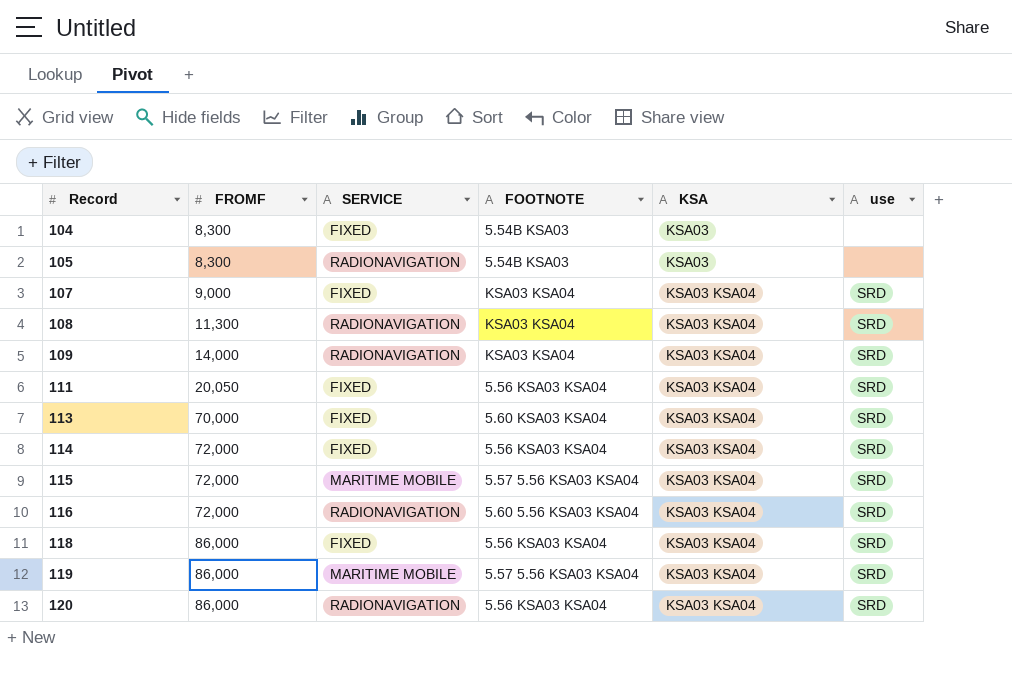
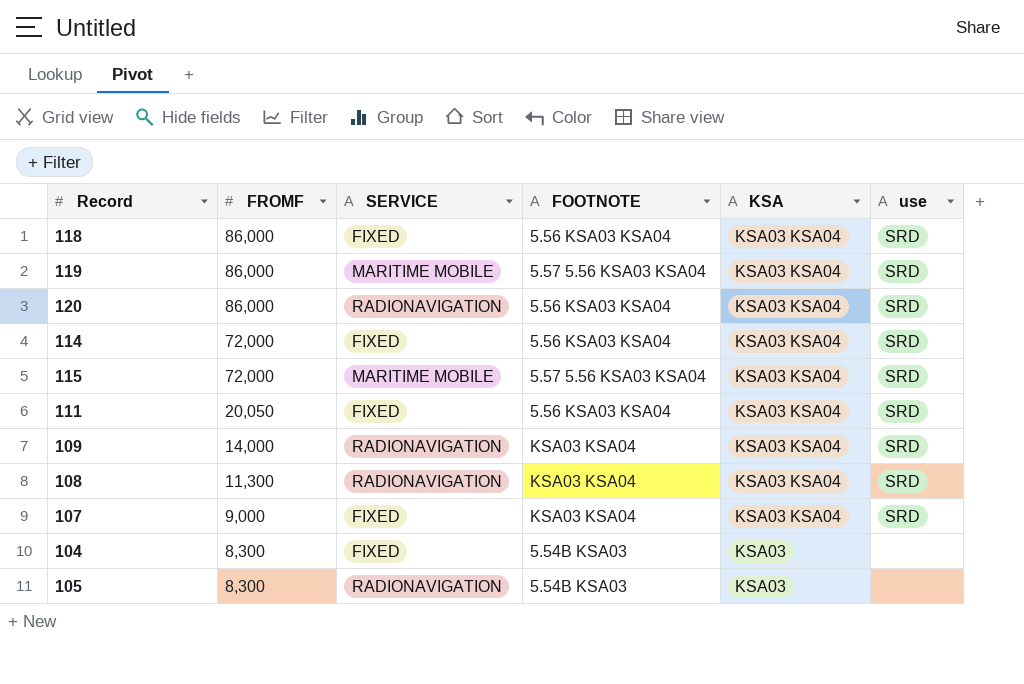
row order: Record ascending -> FROMF descending
row 113: 70,000 | FIXED | 5.60 KSA03 KSA04 | KSA03 KSA04 | SRD -> none
row 116: 72,000 | RADIONAVIGATION | 5.60 5.56 KSA03 KSA04 | KSA03 KSA04 | SRD -> none

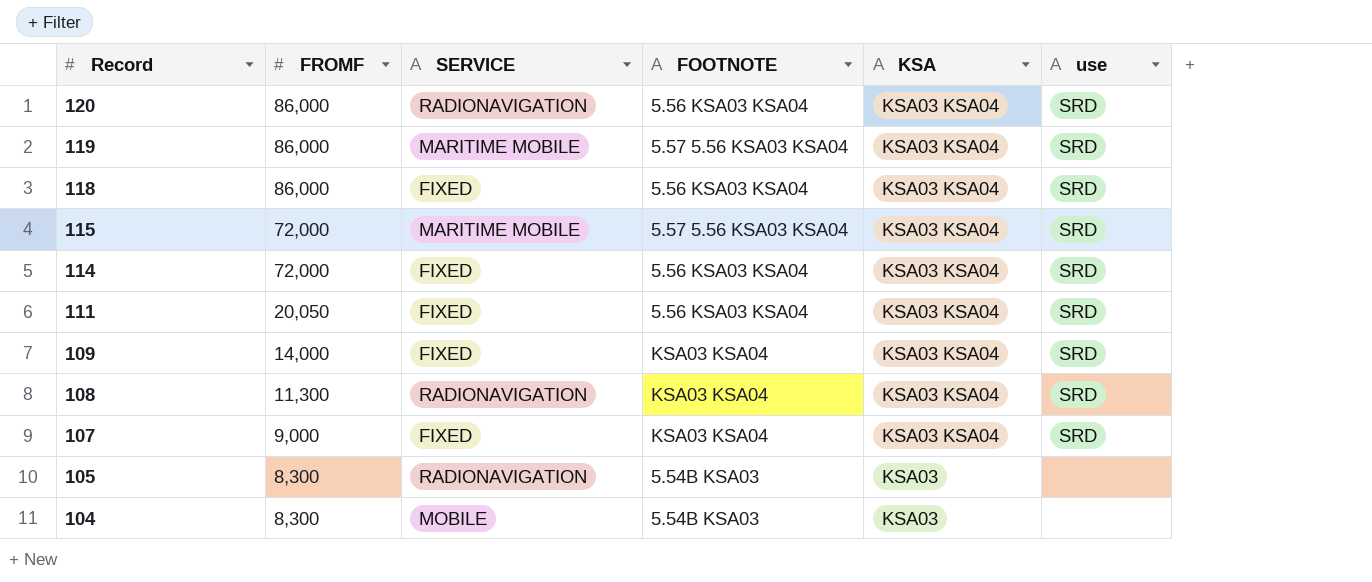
row order: FROMF descending -> Record descending
109 | SERVICE: RADIONAVIGATION -> FIXED
104 | SERVICE: FIXED -> MOBILE

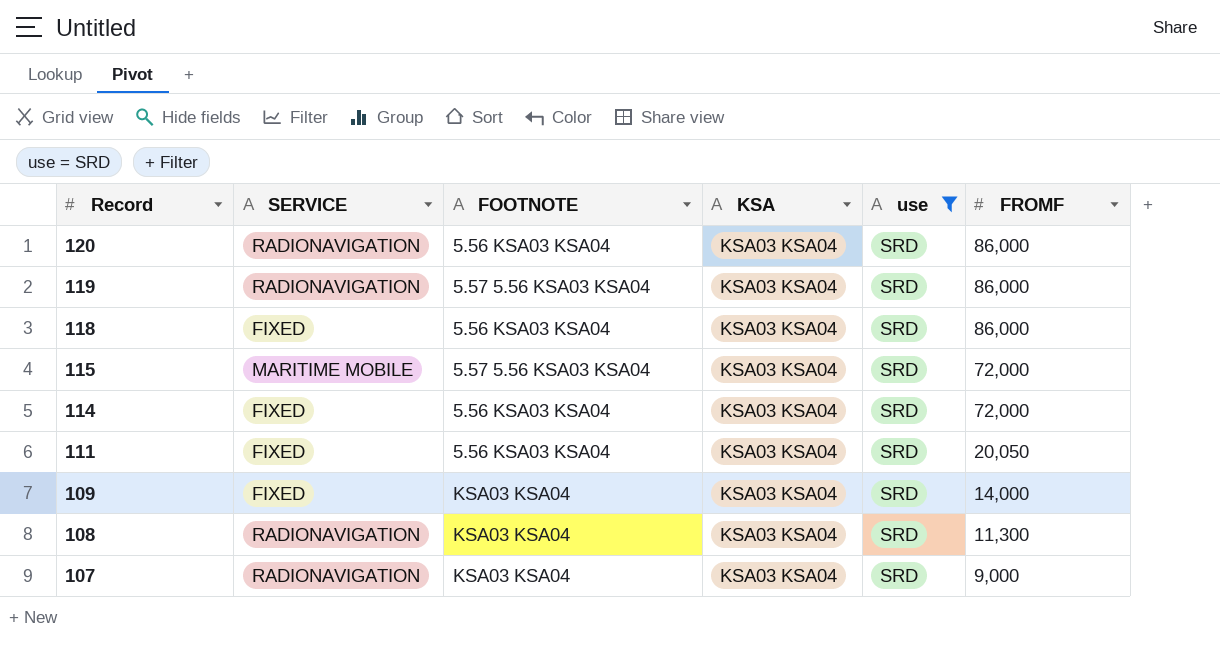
filter: none -> use = SRD
column FROMF | position: 2 -> 6
119 | SERVICE: MARITIME MOBILE -> RADIONAVIGATION
107 | SERVICE: FIXED -> RADIONAVIGATION

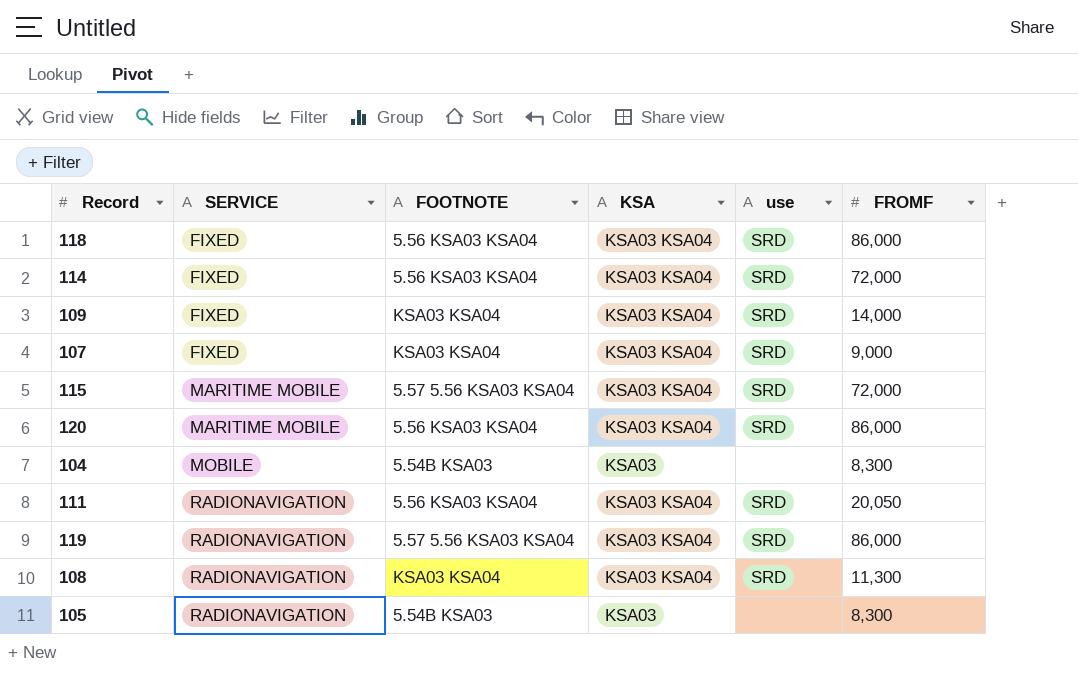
filter: use = SRD -> none
row order: Record descending -> SERVICE ascending
107 | SERVICE: RADIONAVIGATION -> FIXED
120 | SERVICE: RADIONAVIGATION -> MARITIME MOBILE
111 | SERVICE: FIXED -> RADIONAVIGATION

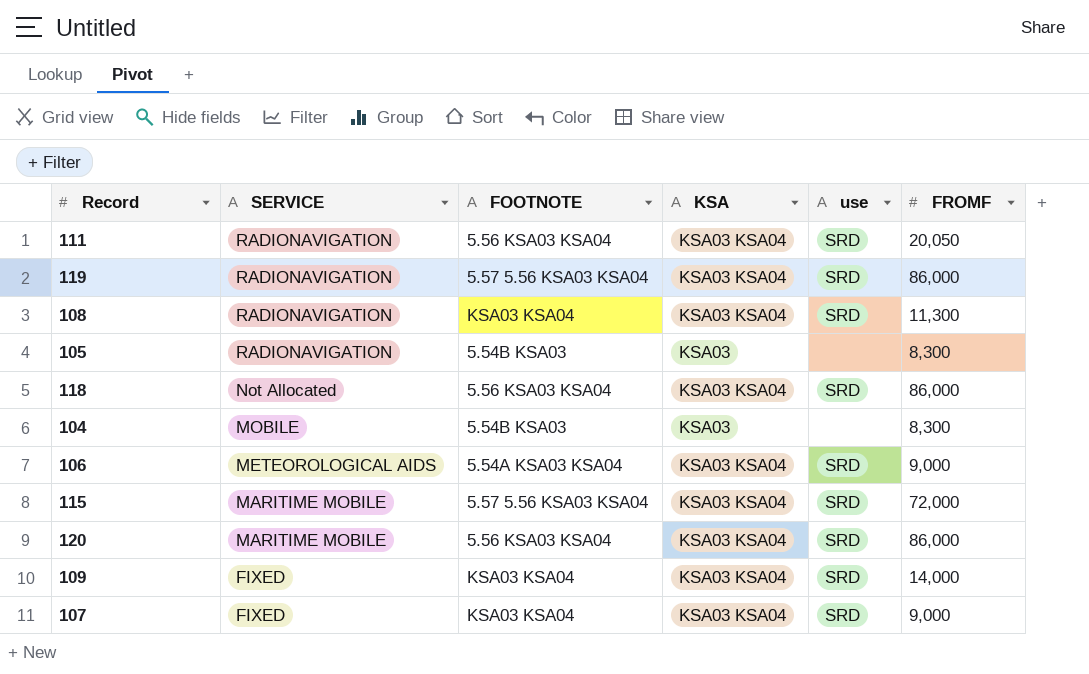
row order: SERVICE ascending -> SERVICE descending
row 114: FIXED | 5.56 KSA03 KSA04 | KSA03 KSA04 | SRD | 72,000 -> none
118 | SERVICE: FIXED -> Not Allocated
row 106: none -> METEOROLOGICAL AIDS | 5.54A KSA03 KSA04 | KSA03 KSA04 | SRD | 9,000

